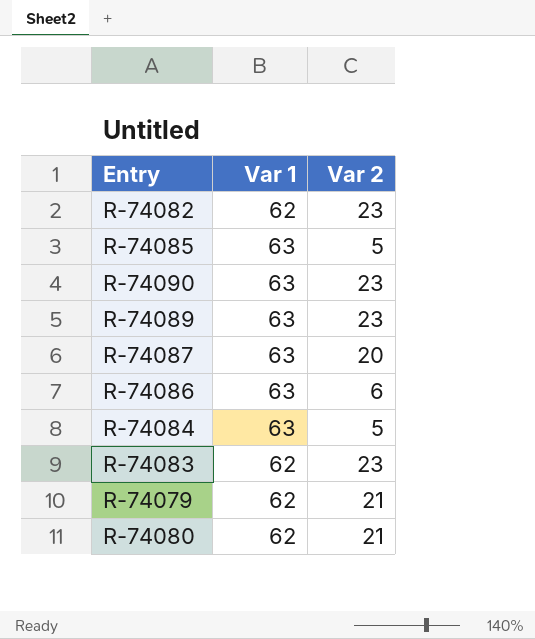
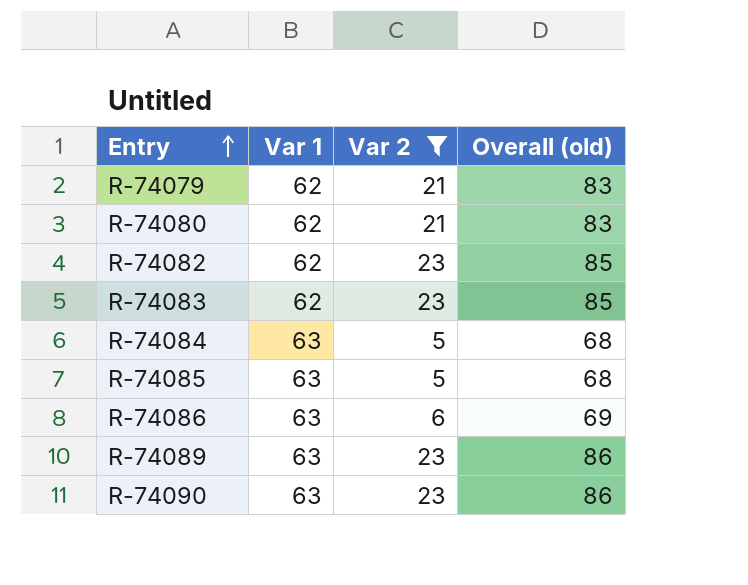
filter: none -> Var 2 != 20
row order: none -> Entry ascending
column Overall (old) | formula: none -> [Var 1] + [Var 2]

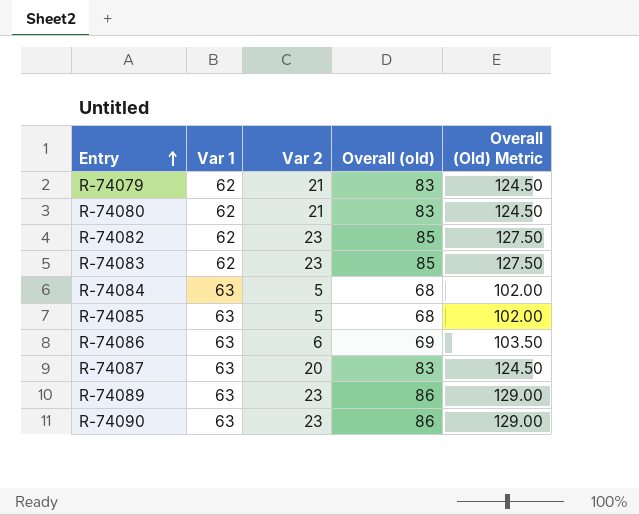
filter: Var 2 != 20 -> none
column Overall (Old) Metric | formula: none -> [Overall (old)] * 1.5

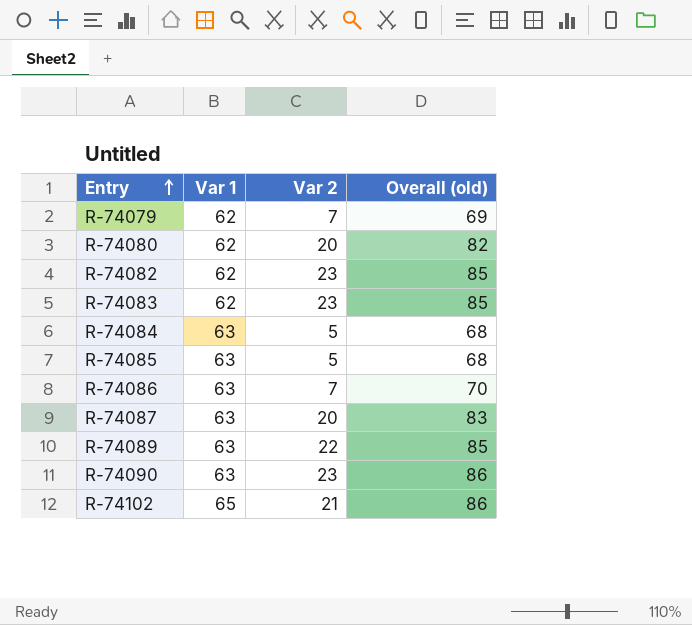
column Overall (Old) Metric | formula: [Overall (old)] * 1.5 -> none
R-74079 | Var 2: 21 -> 7
R-74079 | Overall (old): 83 -> 69
R-74080 | Var 2: 21 -> 20
R-74080 | Overall (old): 83 -> 82
R-74086 | Var 2: 6 -> 7
R-74086 | Overall (old): 69 -> 70
R-74089 | Var 2: 23 -> 22
R-74089 | Overall (old): 86 -> 85
row R-74102: none -> 65 | 21 | 86

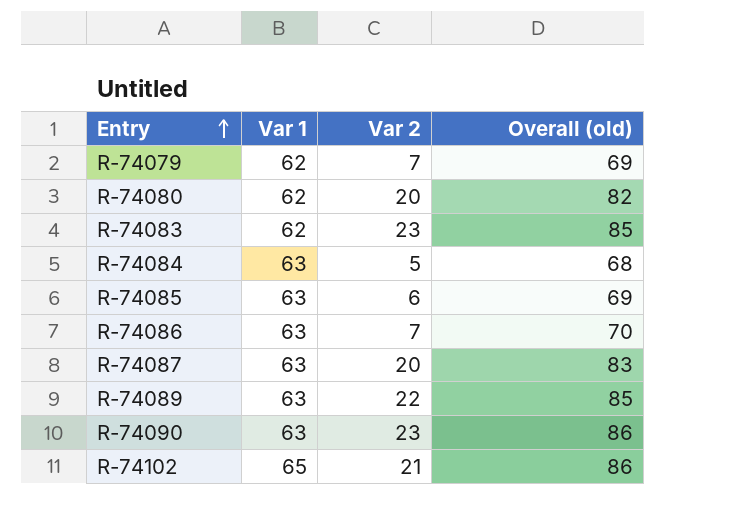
row R-74082: 62 | 23 | 85 -> none
R-74085 | Var 2: 5 -> 6
R-74085 | Overall (old): 68 -> 69

